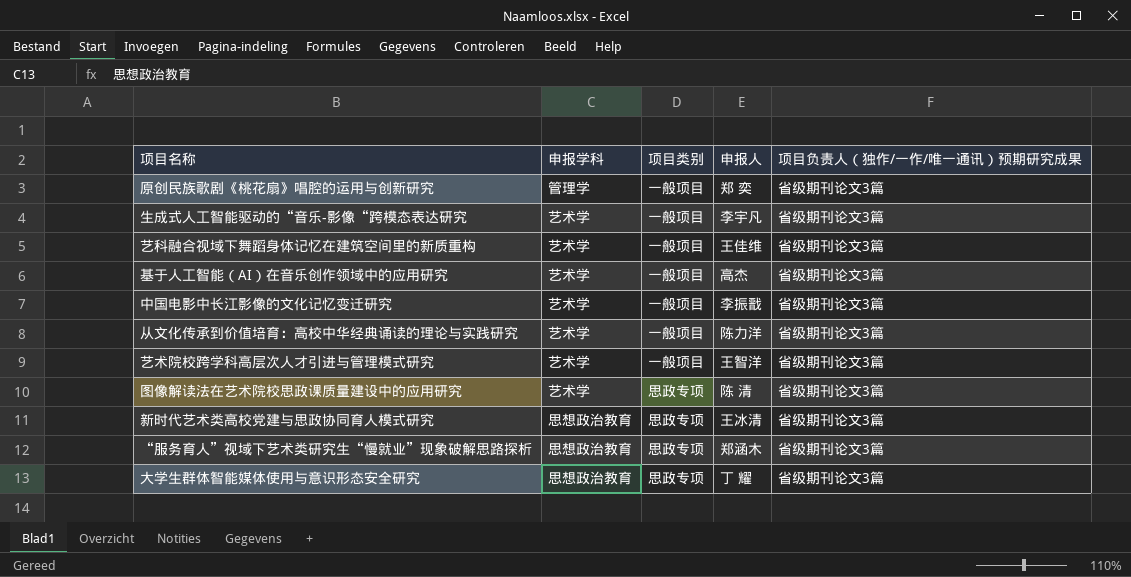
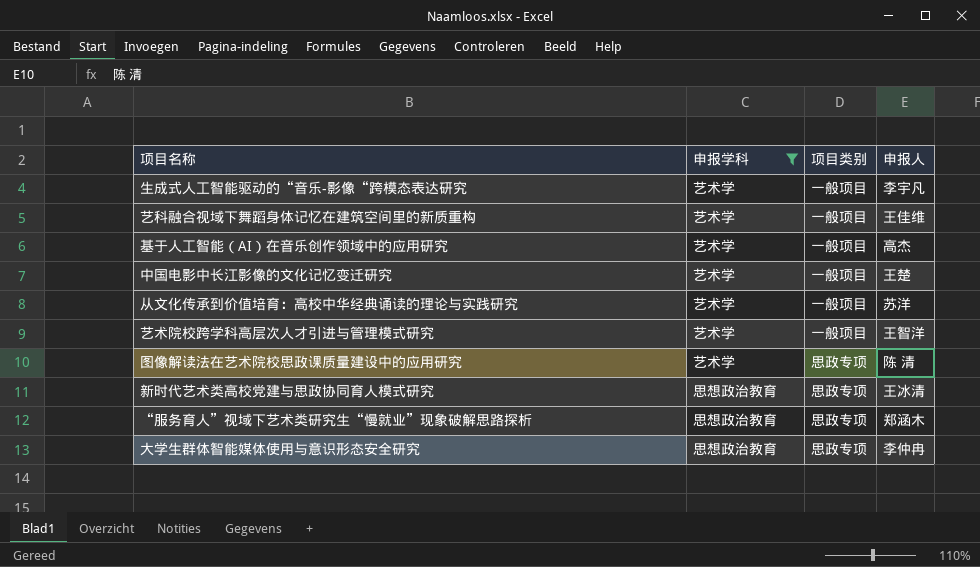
filter: none -> 申报学科 != 管理学
column 项目负责人（独作/一作/唯一通讯）预期研究成果 | position: 5 -> none
中国电影中长江影像的文化记忆变迁研究 | 申报人: 李振戬 -> 王楚
从文化传承到价值培育：高校中华经典诵读的理论与实践研究 | 申报人: 陈力洋 -> 苏洋
大学生群体智能媒体使用与意识形态安全研究 | 申报人: 丁 耀 -> 李仲冉

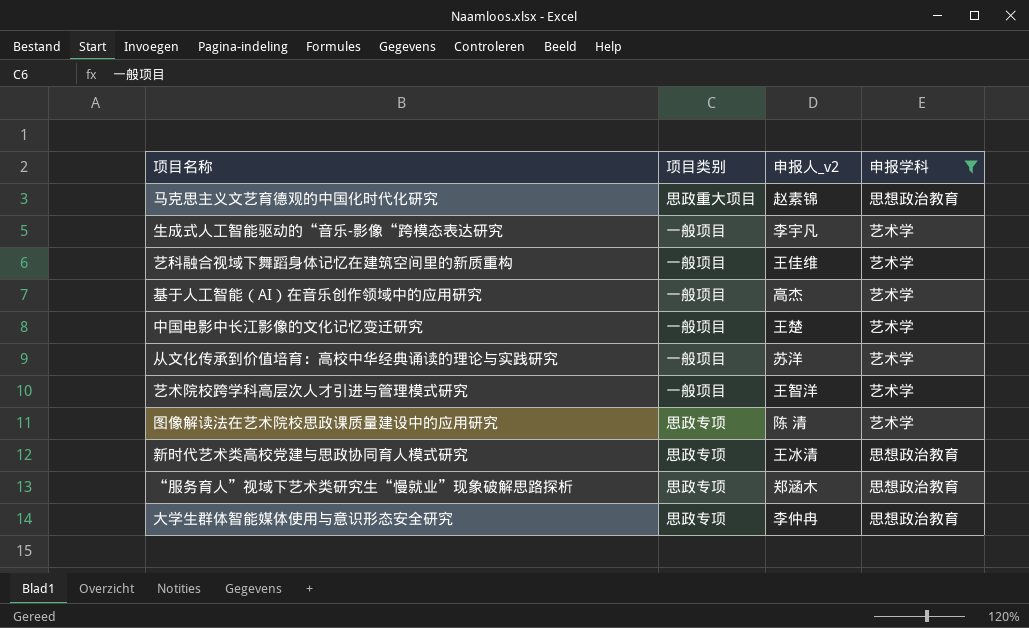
column name: 申报人 -> 申报人_v2
column 申报学科 | position: 2 -> 4
row 马克思主义文艺育德观的中国化时代化研究: none -> 思政重大项目 | 赵素锦 | 思想政治教育

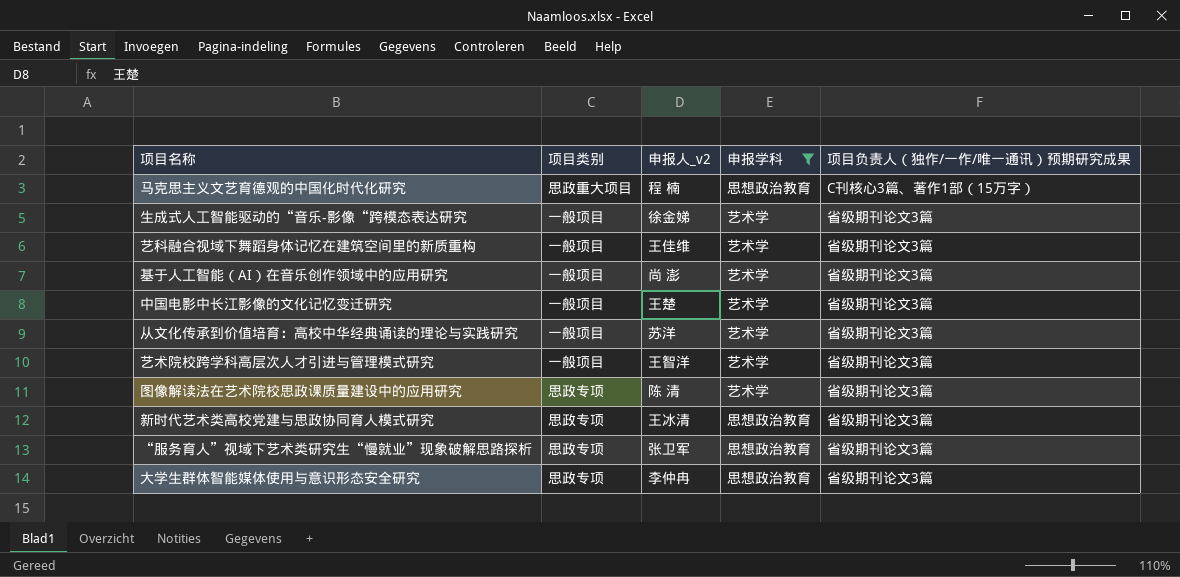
column 项目负责人（独作/一作/唯一通讯）预期研究成果 | position: none -> 5
马克思主义文艺育德观的中国化时代化研究 | 申报人_v2: 赵素锦 -> 程 楠
生成式人工智能驱动的“音乐-影像“跨模态表达研究 | 申报人_v2: 李宇凡 -> 徐金娣
基于人工智能（AI）在音乐创作领域中的应用研究 | 申报人_v2: 高杰 -> 尚 澎
“服务育人”视域下艺术类研究生“慢就业”现象破解思路探析 | 申报人_v2: 郑涵木 -> 张卫军

